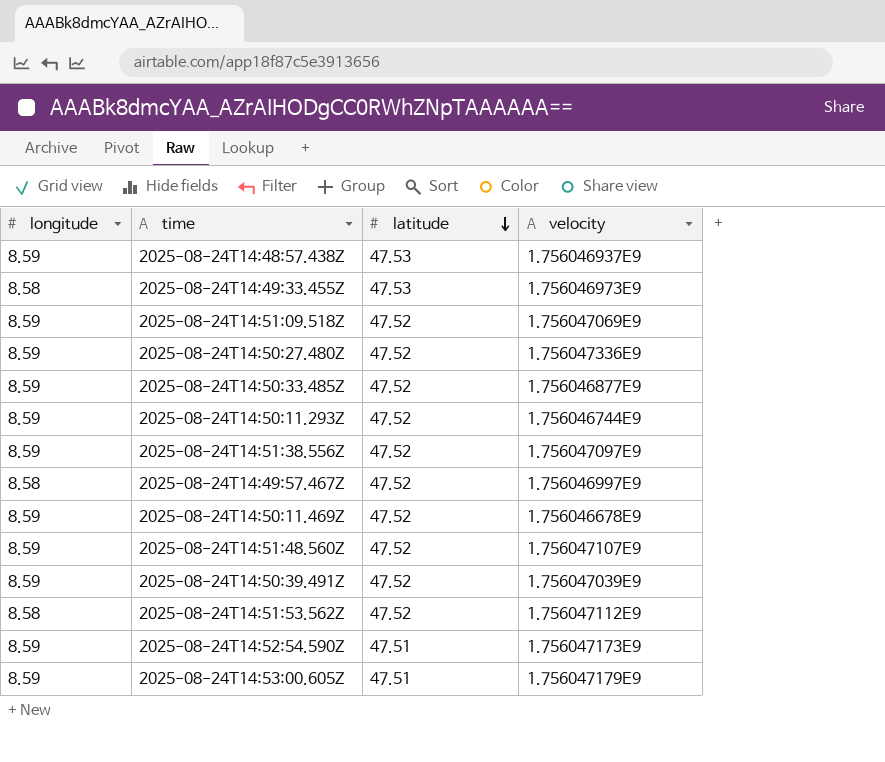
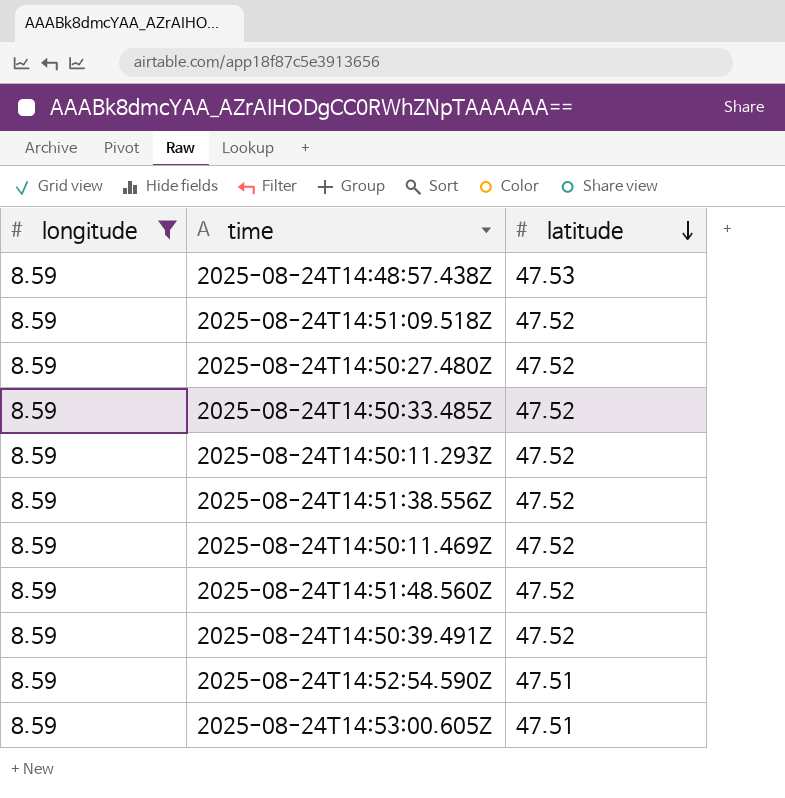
filter: none -> longitude = 8.59
column velocity | position: 4 -> none

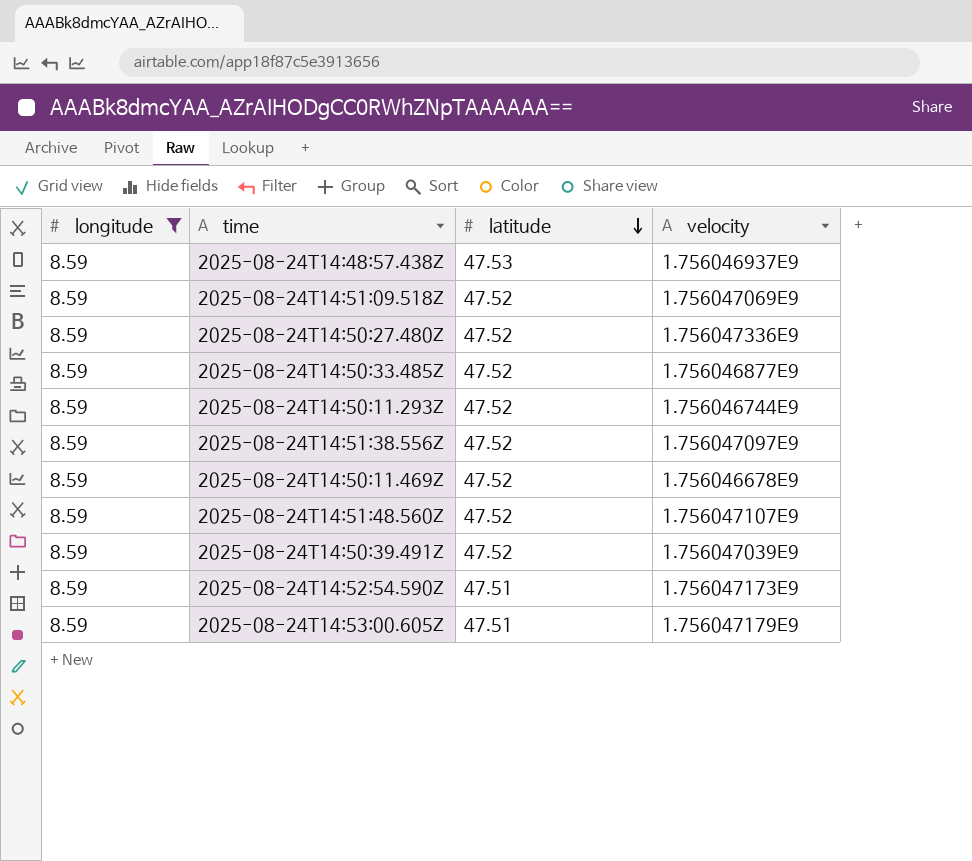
column velocity | position: none -> 4

